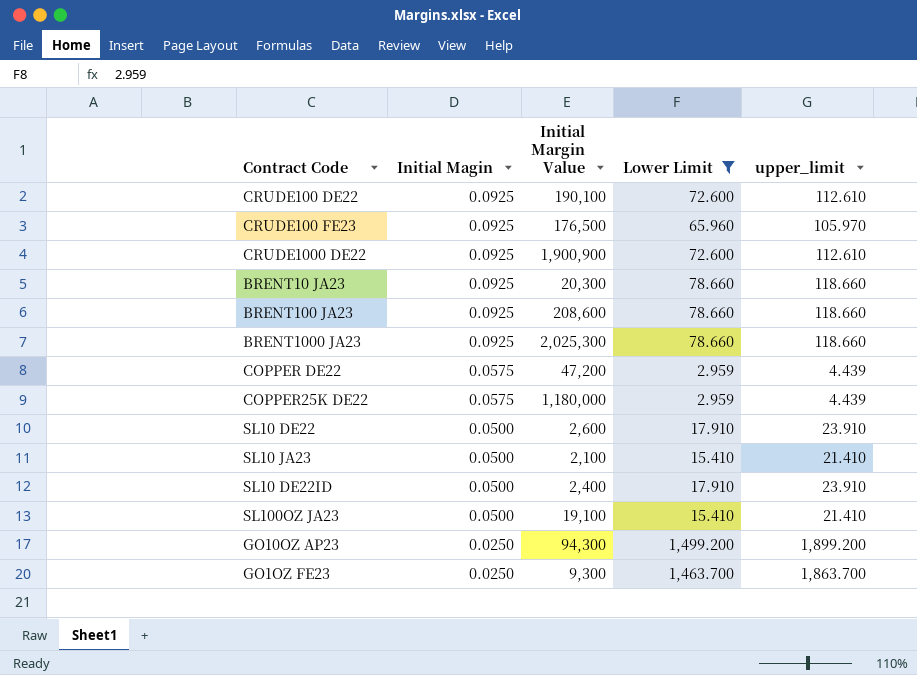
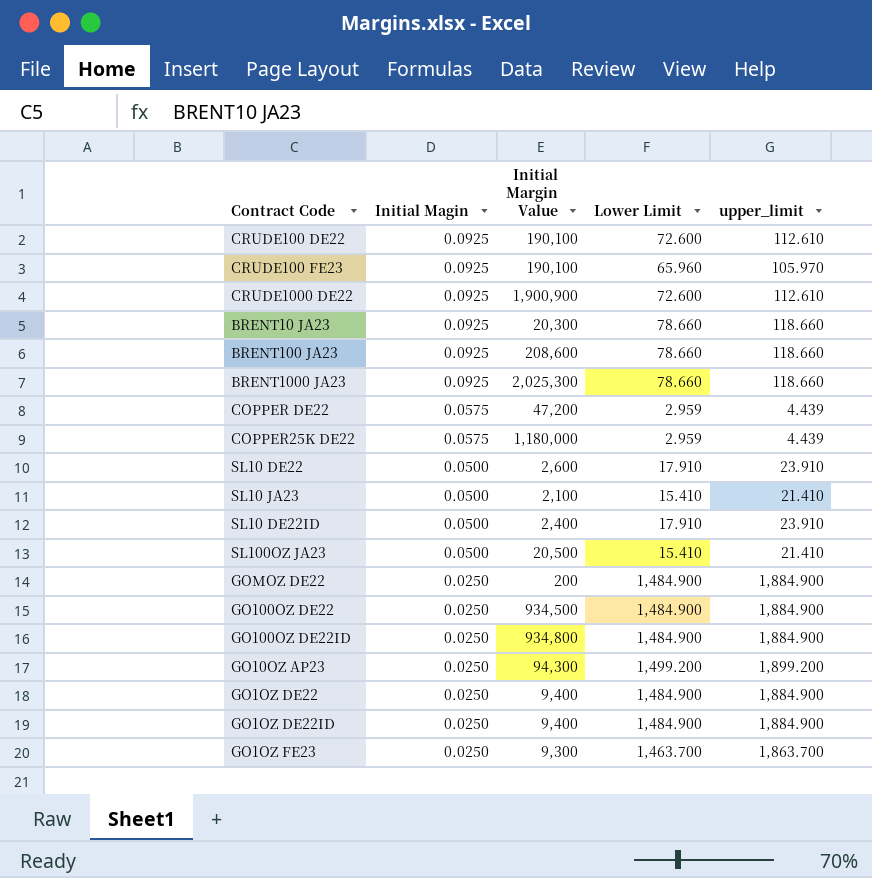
filter: Lower Limit != 1,484.900 -> none
CRUDE100 FE23 | Initial Margin Value: 176,500 -> 190,100
SL100OZ JA23 | Initial Margin Value: 19,100 -> 20,500

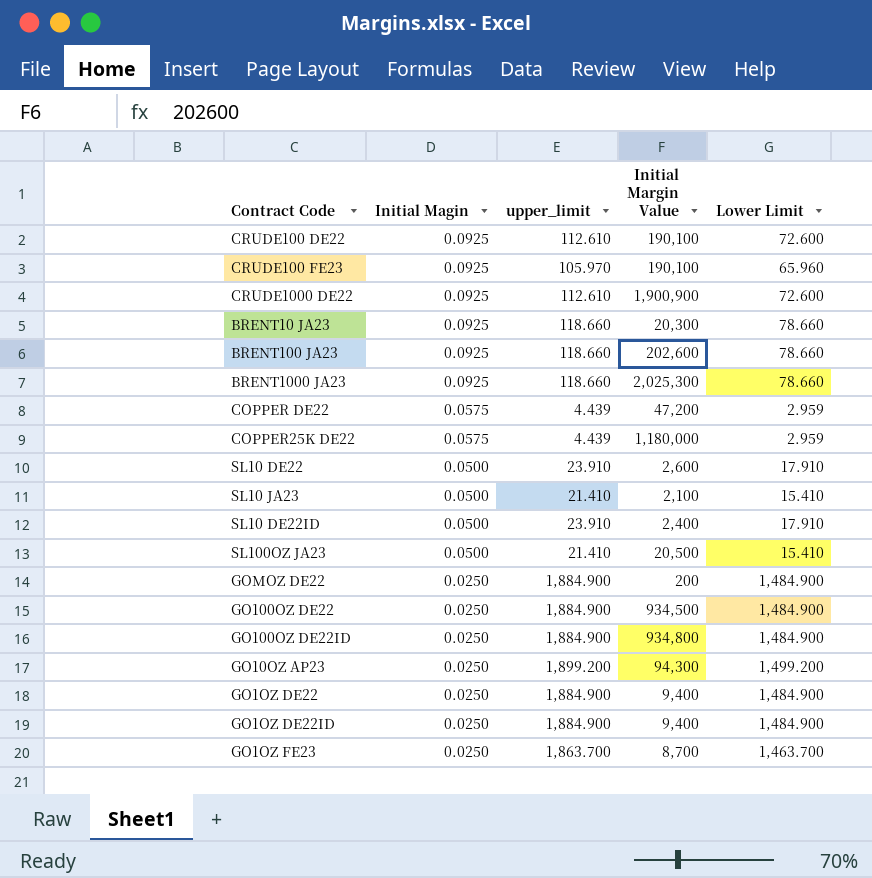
column upper_limit | position: 5 -> 3
BRENT100 JA23 | Initial Margin Value: 208,600 -> 202,600
GO1OZ FE23 | Initial Margin Value: 9,300 -> 8,700

